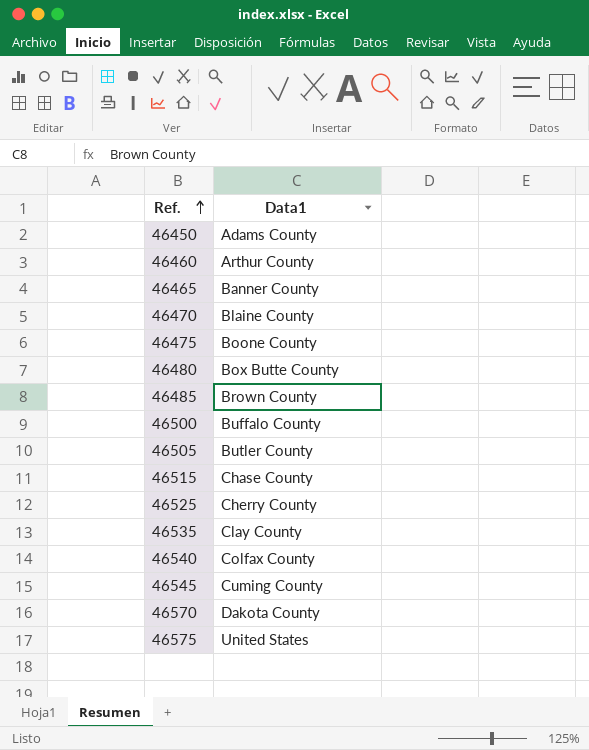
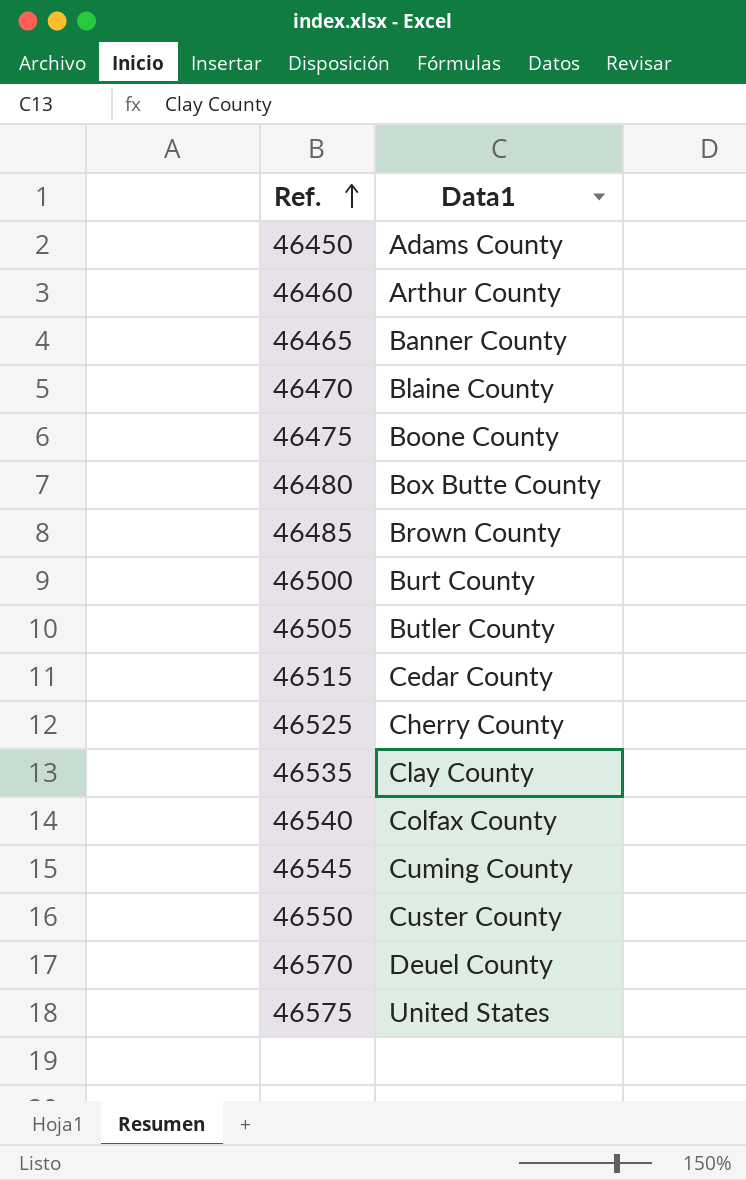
46500 | Data1: Buffalo County -> Burt County
46515 | Data1: Chase County -> Cedar County
row 46550: none -> Custer County
46570 | Data1: Dakota County -> Deuel County

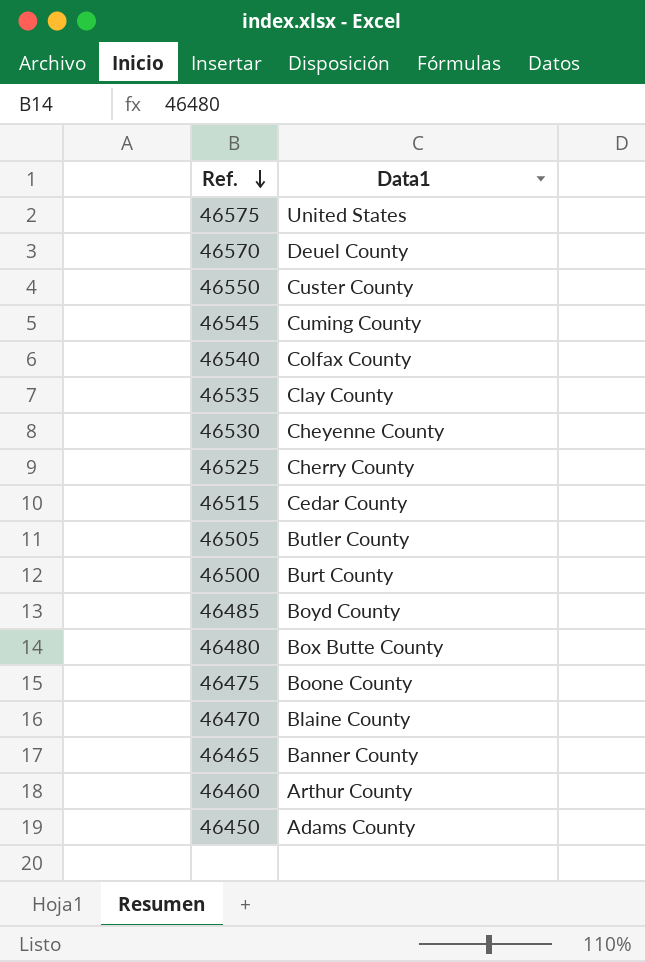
row order: Ref. ascending -> Ref. descending
row 46530: none -> Cheyenne County
46485 | Data1: Brown County -> Boyd County

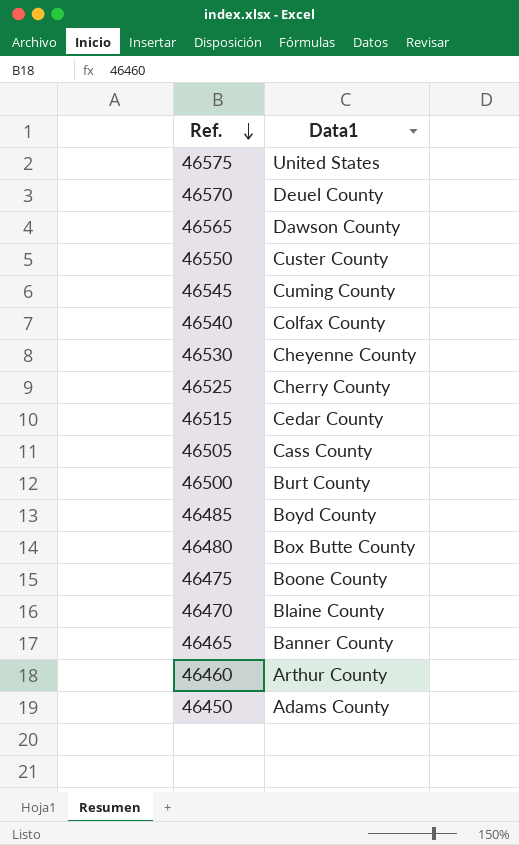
row 46535: Clay County -> none
row 46565: none -> Dawson County
46505 | Data1: Butler County -> Cass County

